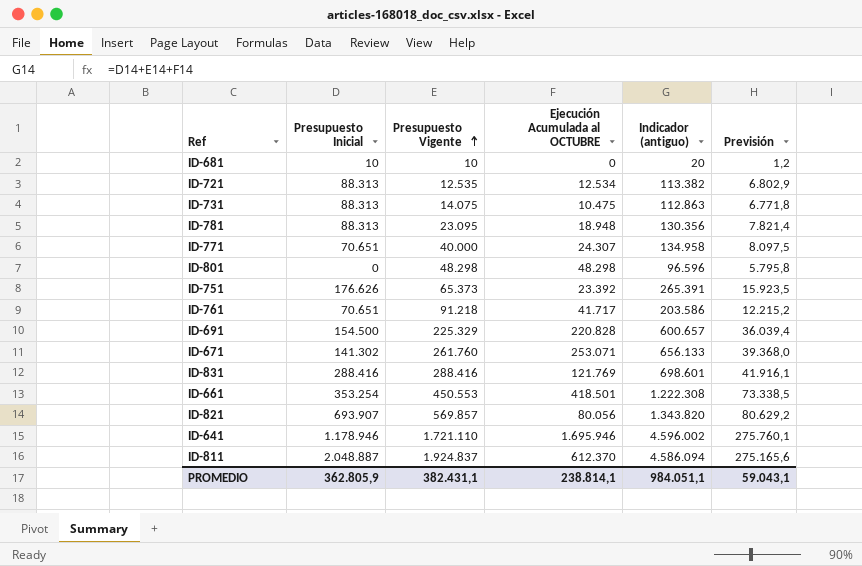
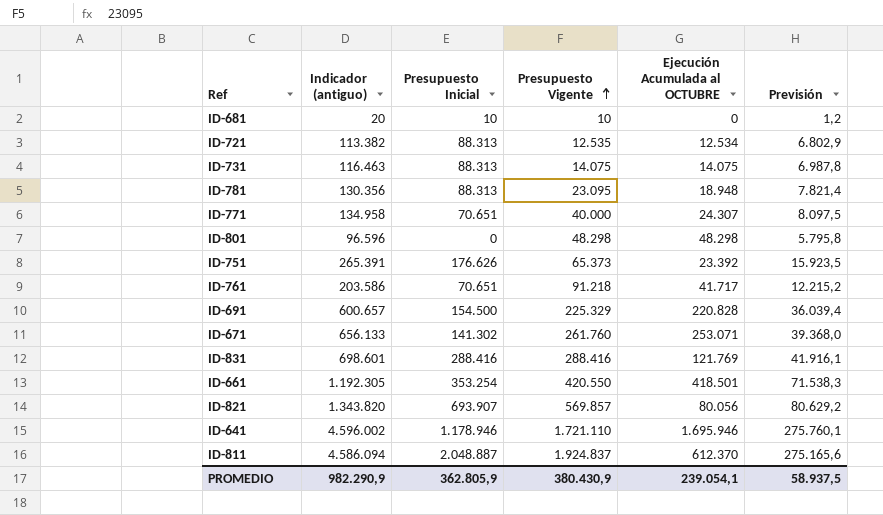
column Indicador (antiguo) | position: 5 -> 2
ID-731 | Indicador (antiguo): 112.863 -> 116.463
ID-731 | Ejecución Acumulada al OCTUBRE: 10.475 -> 14.075
ID-731 | Previsión: 6.771,8 -> 6.987,8
ID-661 | Indicador (antiguo): 1.222.308 -> 1.192.305
ID-661 | Presupuesto Vigente: 450.553 -> 420.550
ID-661 | Previsión: 73.338,5 -> 71.538,3
PROMEDIO | Indicador (antiguo): 984.051,1 -> 982.290,9
PROMEDIO | Presupuesto Vigente: 382.431,1 -> 380.430,9
PROMEDIO | Ejecución Acumulada al OCTUBRE: 238.814,1 -> 239.054,1
PROMEDIO | Previsión: 59.043,1 -> 58.937,5

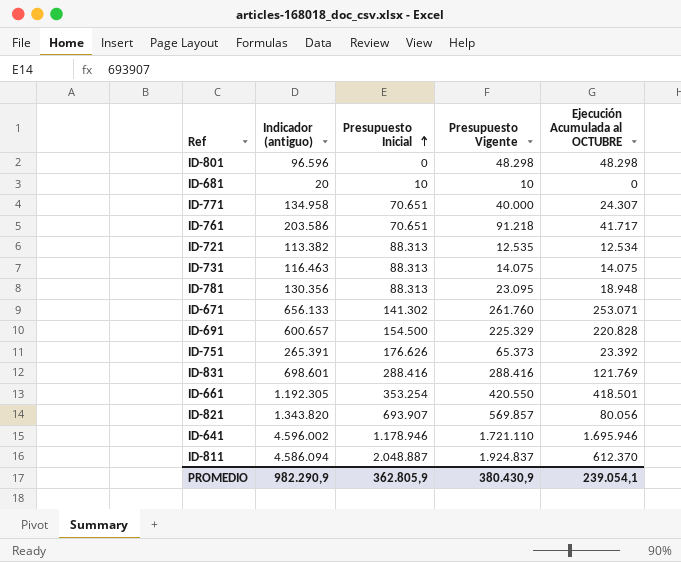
row order: Presupuesto Vigente ascending -> Presupuesto Inicial ascending
column Previsión | formula: [Indicador (antiguo)] * 0,06 -> none

